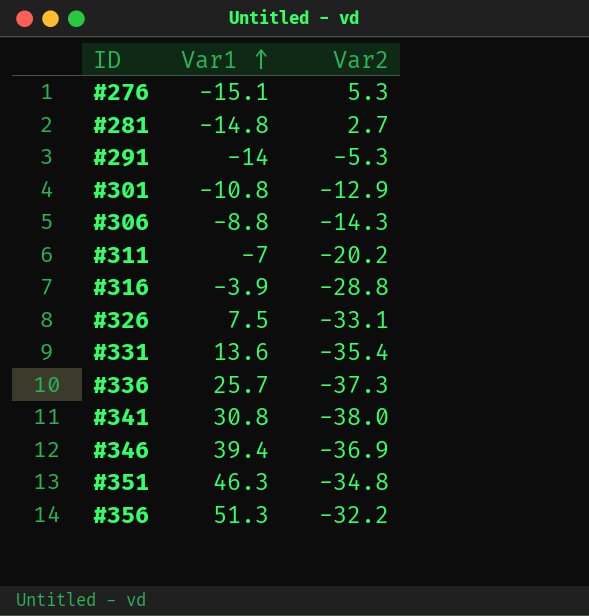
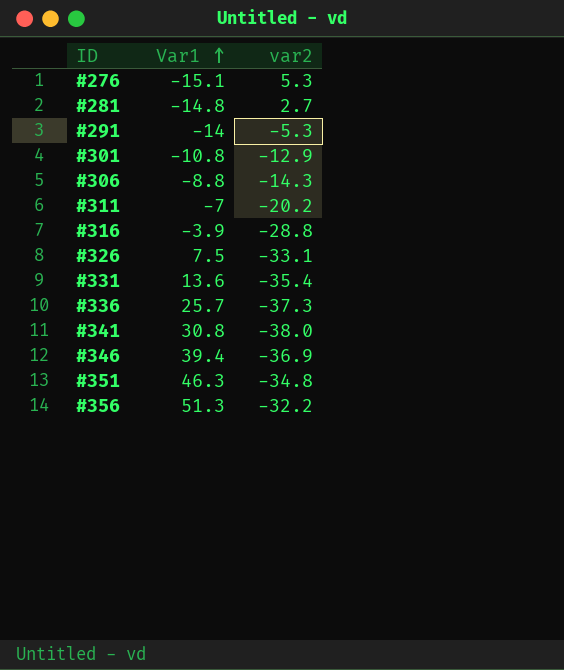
column name: Var2 -> var2

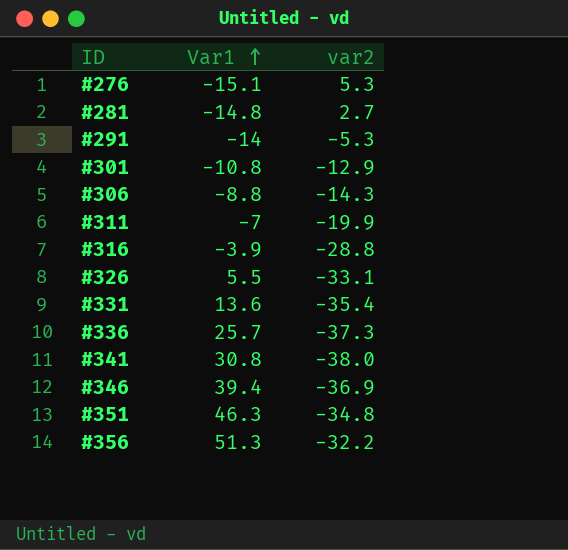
#311 | var2: -20.2 -> -19.9
#326 | Var1: 7.5 -> 5.5

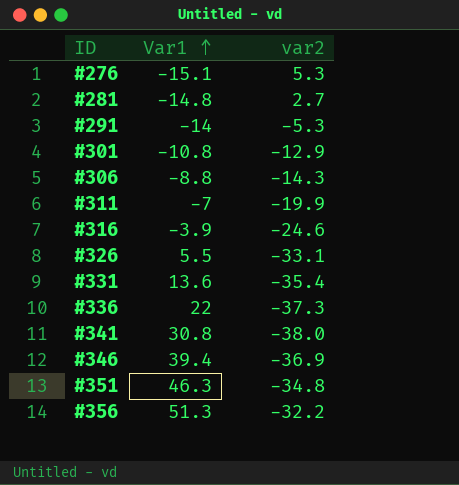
#316 | var2: -28.8 -> -24.6
#336 | Var1: 25.7 -> 22

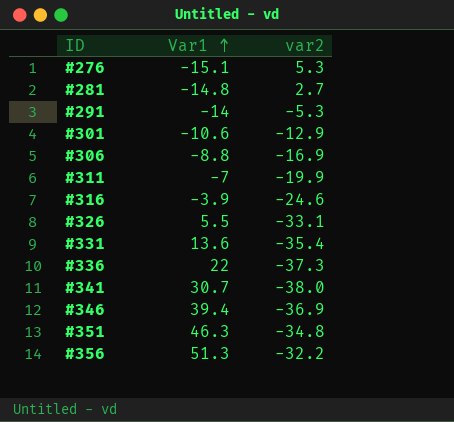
#301 | Var1: -10.8 -> -10.6
#306 | var2: -14.3 -> -16.9
#341 | Var1: 30.8 -> 30.7

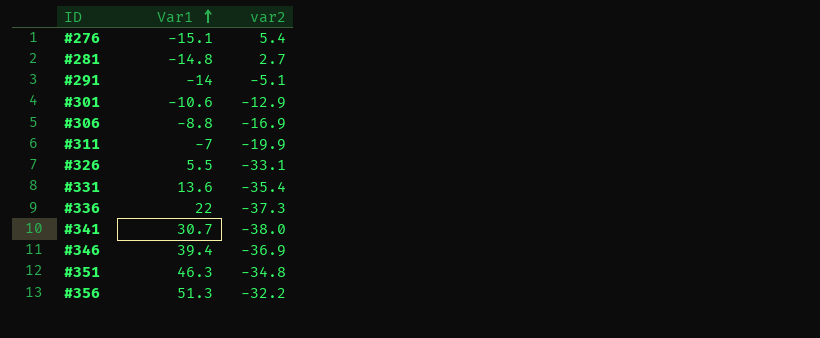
row #316: -3.9 | -24.6 -> none
#276 | var2: 5.3 -> 5.4
#291 | var2: -5.3 -> -5.1

